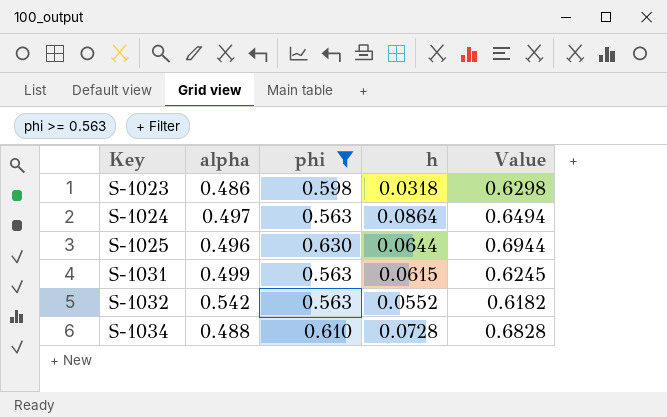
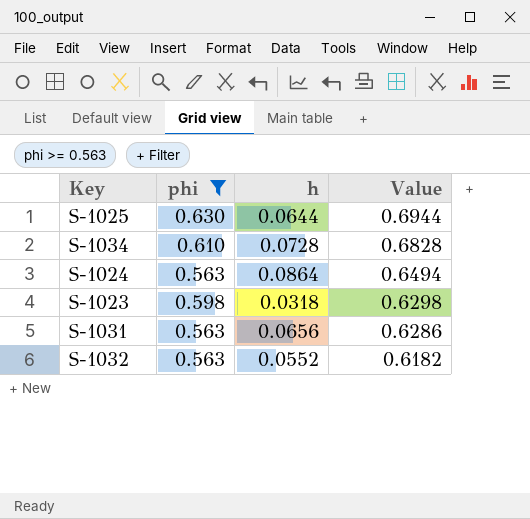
row order: Key ascending -> Value descending
column alpha | position: 2 -> none
S-1031 | h: 0.0615 -> 0.0656
S-1031 | Value: 0.6245 -> 0.6286

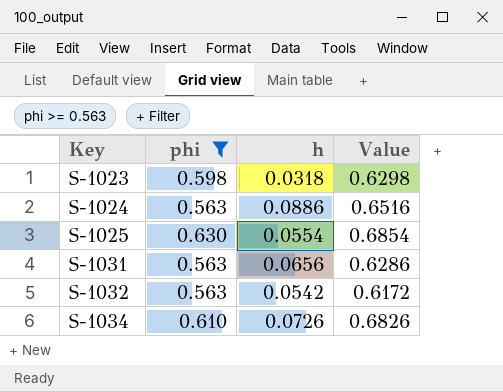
row order: Value descending -> Key ascending
S-1024 | h: 0.0864 -> 0.0886
S-1024 | Value: 0.6494 -> 0.6516
S-1025 | h: 0.0644 -> 0.0554
S-1025 | Value: 0.6944 -> 0.6854
S-1032 | h: 0.0552 -> 0.0542
S-1032 | Value: 0.6182 -> 0.6172
S-1034 | h: 0.0728 -> 0.0726
S-1034 | Value: 0.6828 -> 0.6826

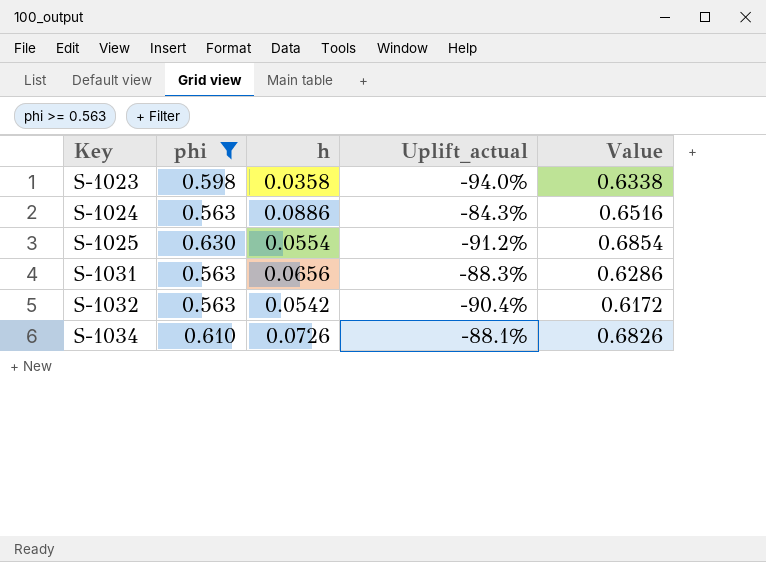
column Uplift_actual | formula: none -> ([h] - [phi]) / [phi]
S-1023 | h: 0.0318 -> 0.0358
S-1023 | Value: 0.6298 -> 0.6338

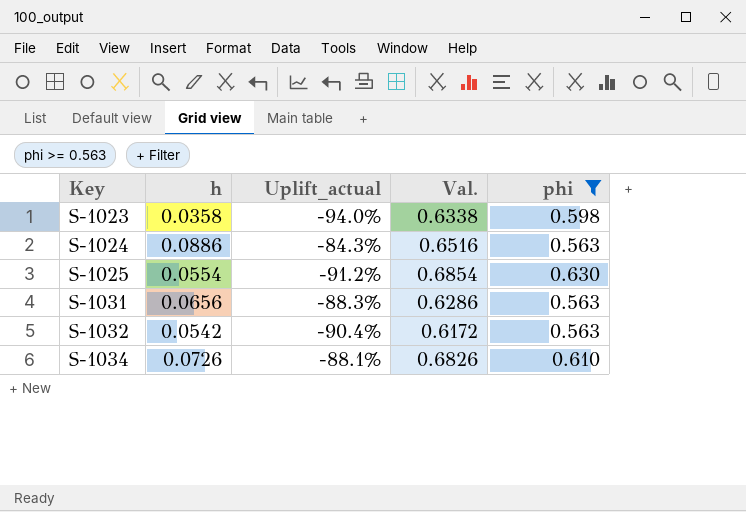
column name: Value -> Val.
column phi | position: 2 -> 5

